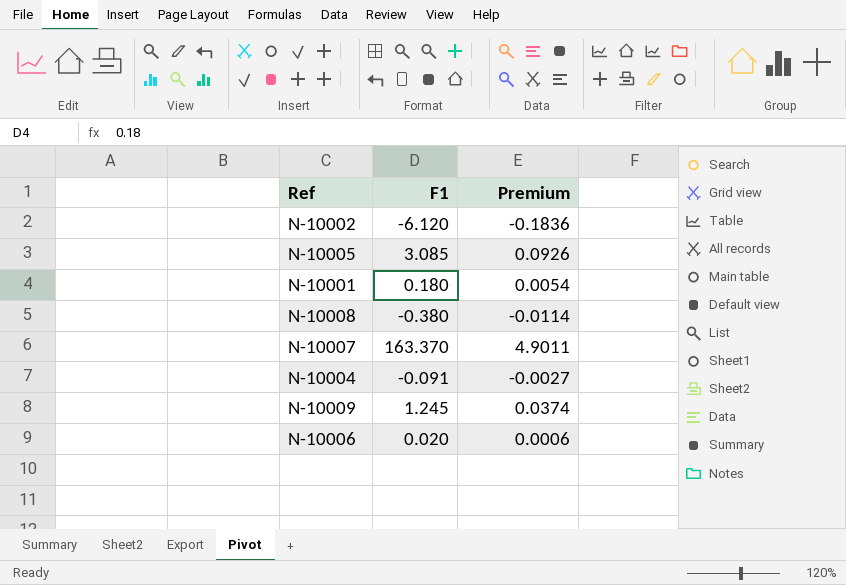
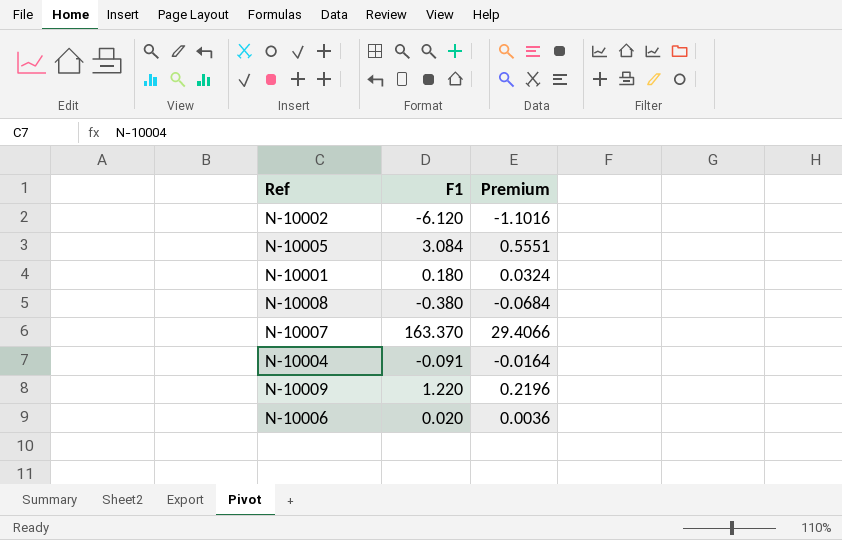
column Premium | formula: [F1] * 0.03 -> [F1] * 0.18
N-10005 | F1: 3.085 -> 3.084
N-10009 | F1: 1.245 -> 1.220

